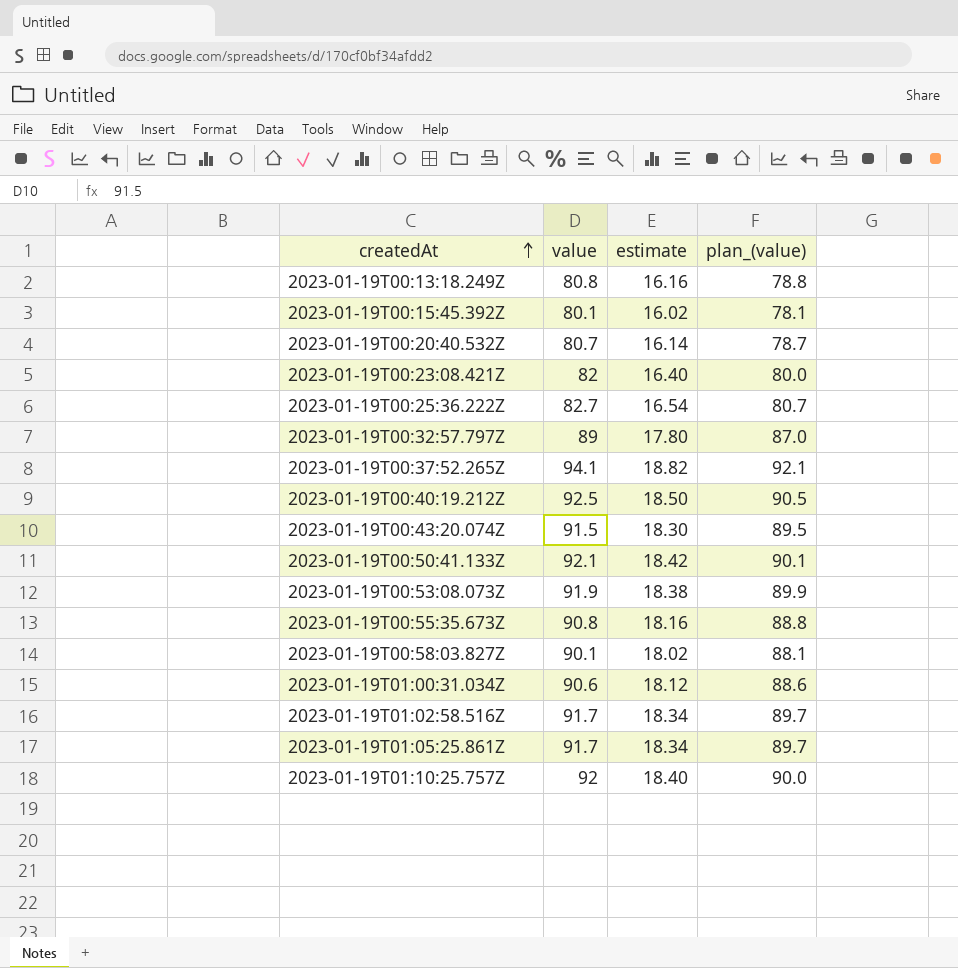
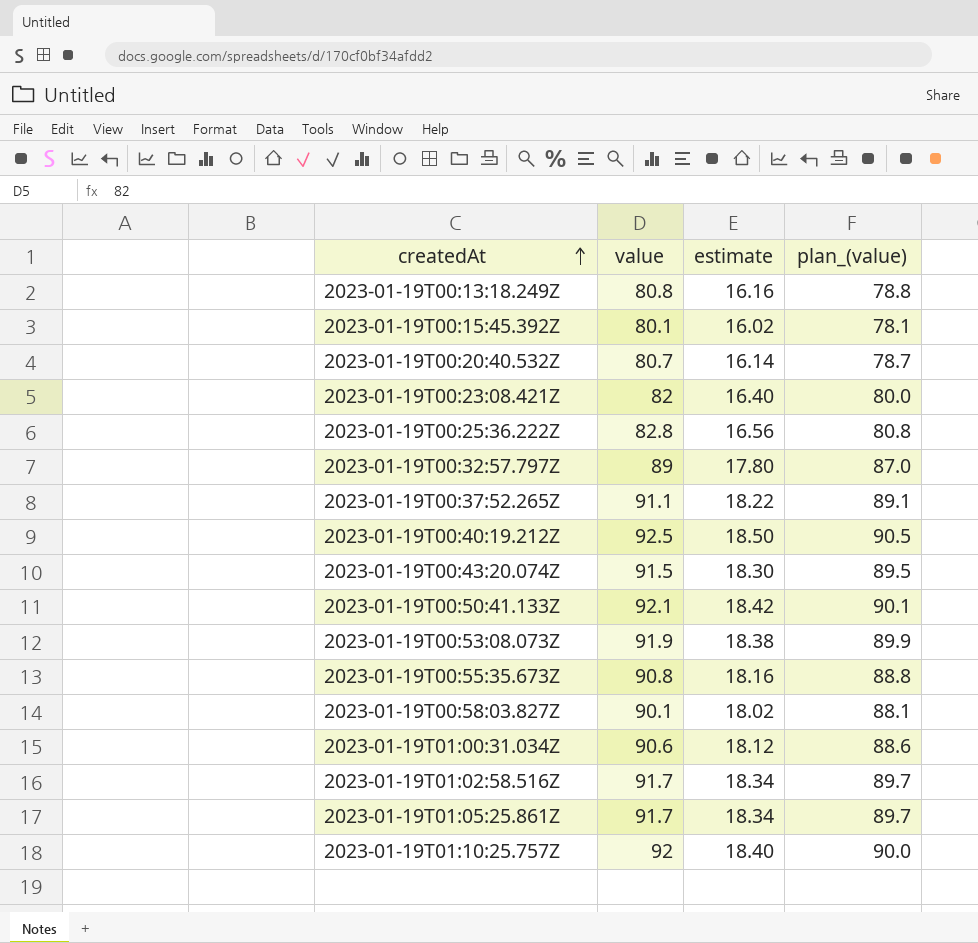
2023-01-19T00:25:36.222Z | value: 82.7 -> 82.8
2023-01-19T00:25:36.222Z | estimate: 16.54 -> 16.56
2023-01-19T00:25:36.222Z | plan_(value): 80.7 -> 80.8
2023-01-19T00:37:52.265Z | value: 94.1 -> 91.1
2023-01-19T00:37:52.265Z | estimate: 18.82 -> 18.22
2023-01-19T00:37:52.265Z | plan_(value): 92.1 -> 89.1

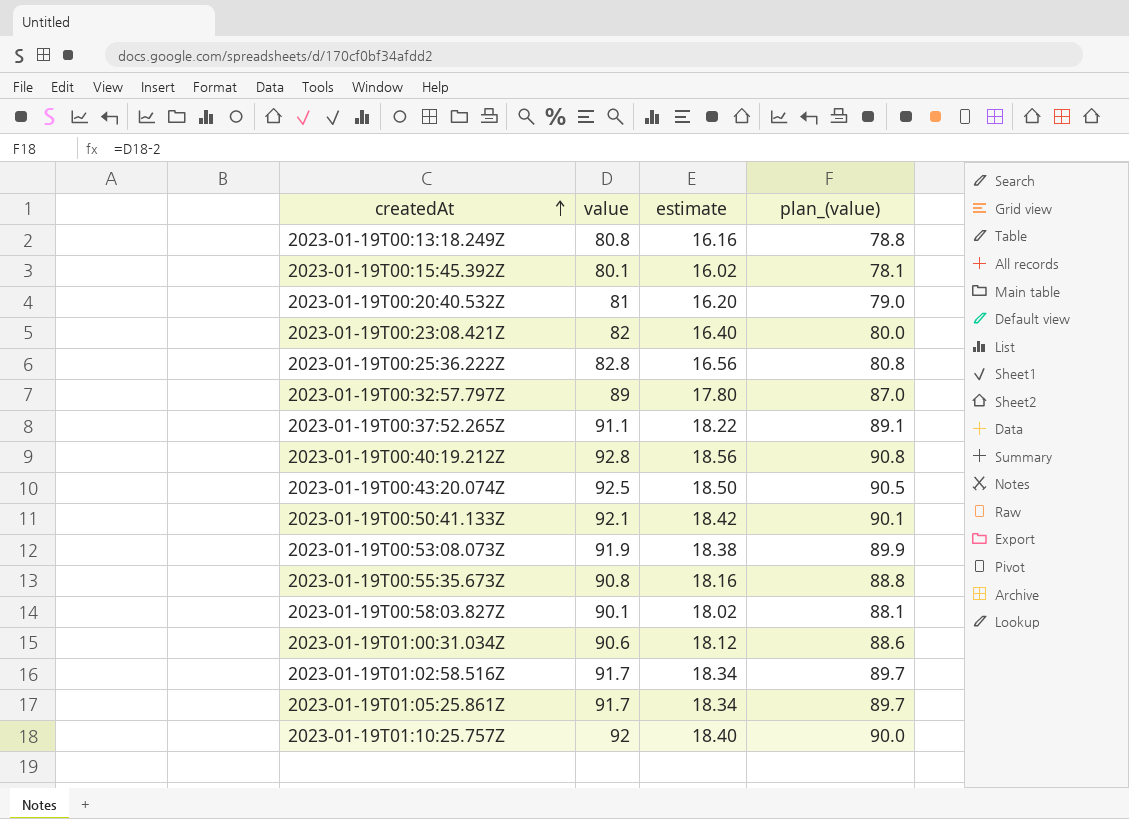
2023-01-19T00:20:40.532Z | value: 80.7 -> 81
2023-01-19T00:20:40.532Z | estimate: 16.14 -> 16.20
2023-01-19T00:20:40.532Z | plan_(value): 78.7 -> 79.0
2023-01-19T00:40:19.212Z | value: 92.5 -> 92.8
2023-01-19T00:40:19.212Z | estimate: 18.50 -> 18.56
2023-01-19T00:40:19.212Z | plan_(value): 90.5 -> 90.8
2023-01-19T00:43:20.074Z | value: 91.5 -> 92.5
2023-01-19T00:43:20.074Z | estimate: 18.30 -> 18.50
2023-01-19T00:43:20.074Z | plan_(value): 89.5 -> 90.5

